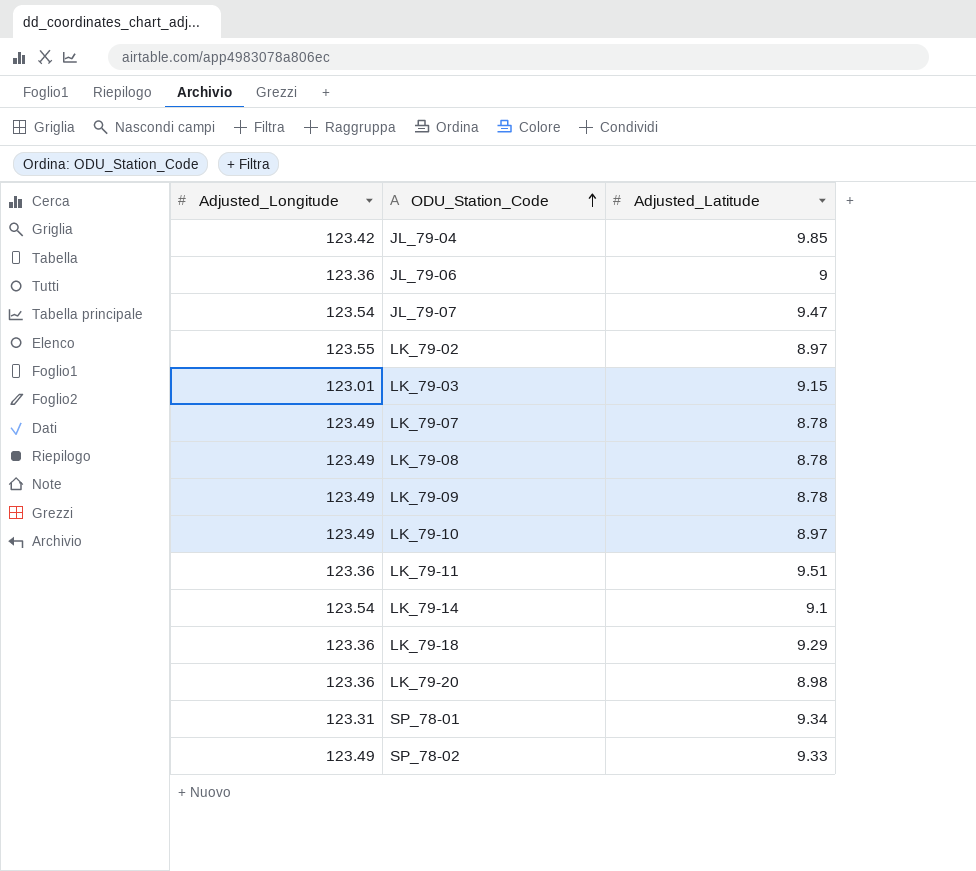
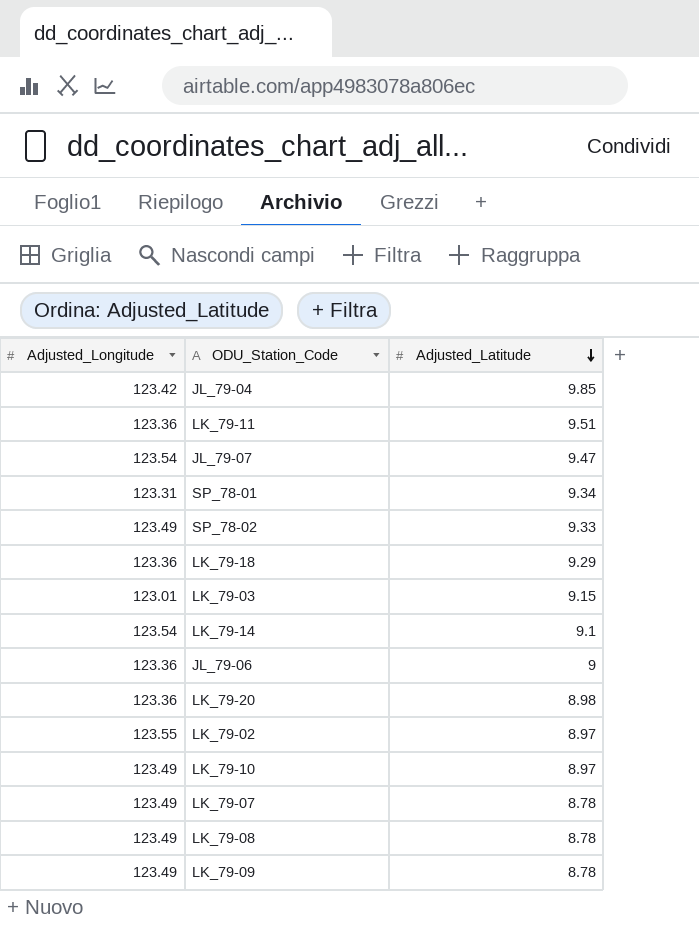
row order: ODU_Station_Code ascending -> Adjusted_Latitude descending

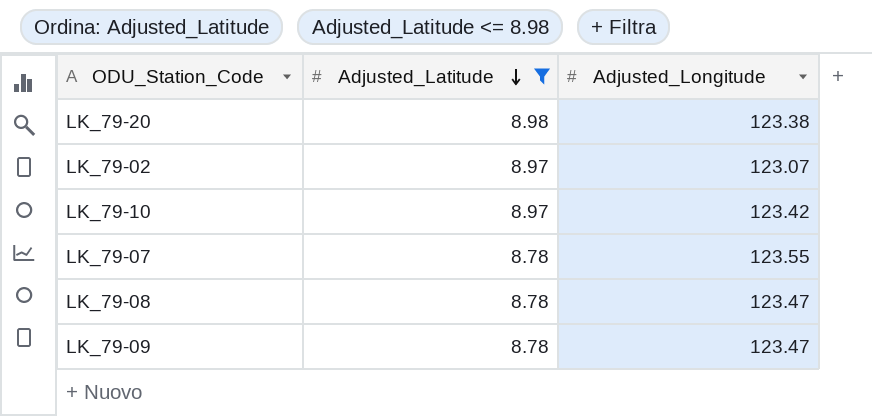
filter: none -> Adjusted_Latitude <= 8.98
column Adjusted_Longitude | position: 1 -> 3
LK_79-20 | Adjusted_Longitude: 123.36 -> 123.38
LK_79-02 | Adjusted_Longitude: 123.55 -> 123.07
LK_79-10 | Adjusted_Longitude: 123.49 -> 123.42
LK_79-07 | Adjusted_Longitude: 123.49 -> 123.55
LK_79-08 | Adjusted_Longitude: 123.49 -> 123.47
LK_79-09 | Adjusted_Longitude: 123.49 -> 123.47

